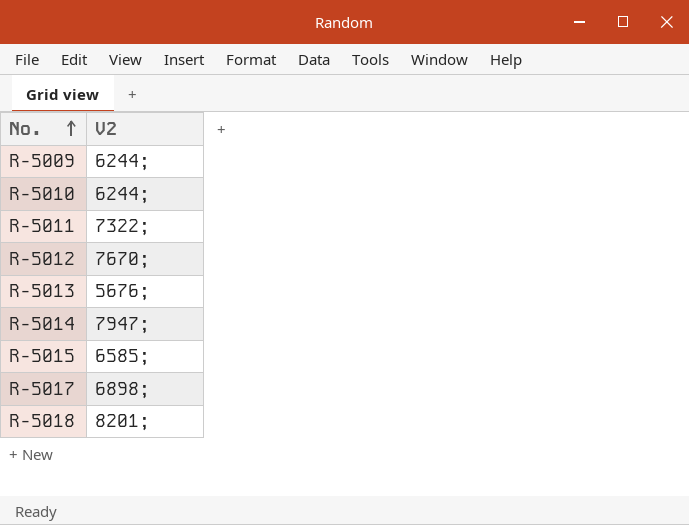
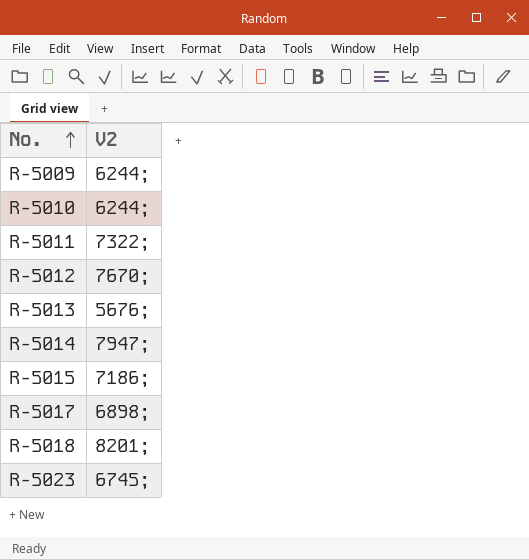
R-5015 | V2: 6585; -> 7186;
row R-5023: none -> 6745;

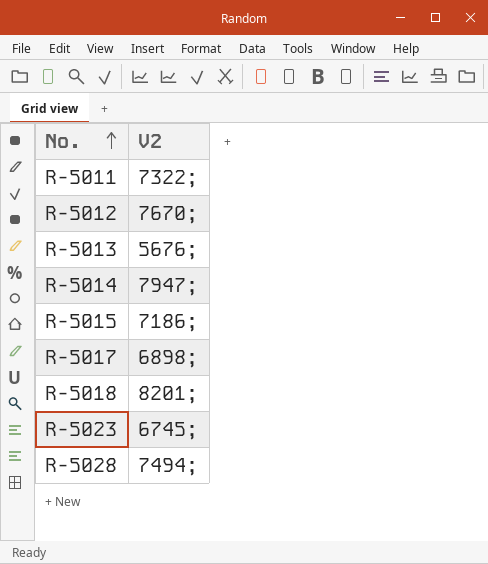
row R-5009: 6244; -> none
row R-5010: 6244; -> none
row R-5028: none -> 7494;

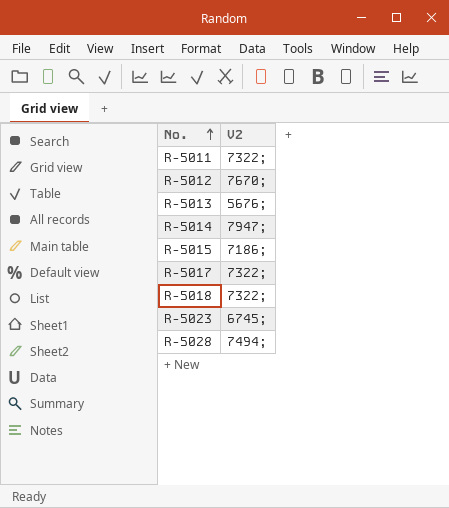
R-5017 | V2: 6898; -> 7322;
R-5018 | V2: 8201; -> 7322;

